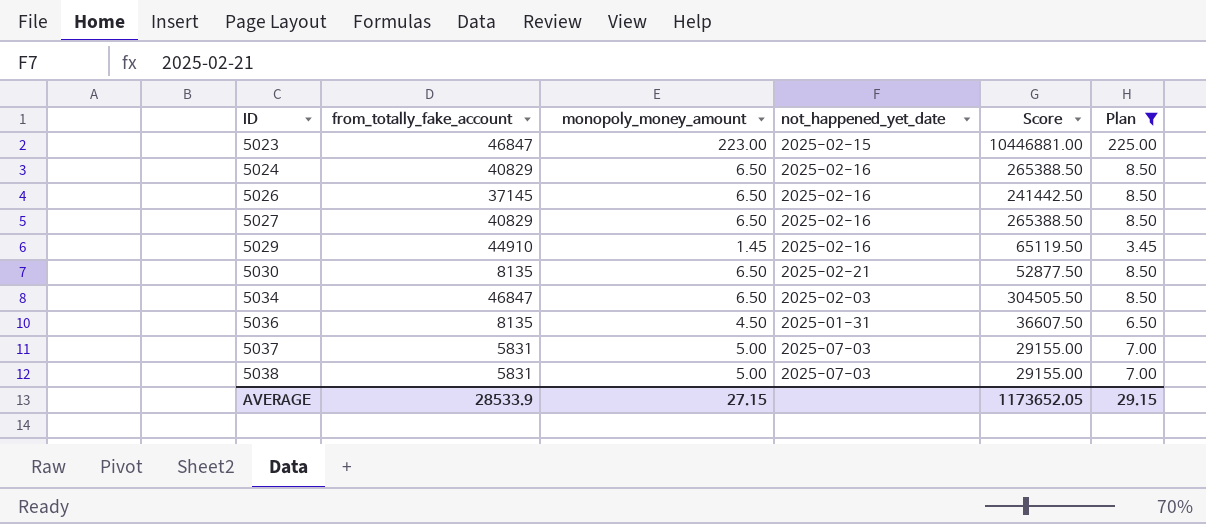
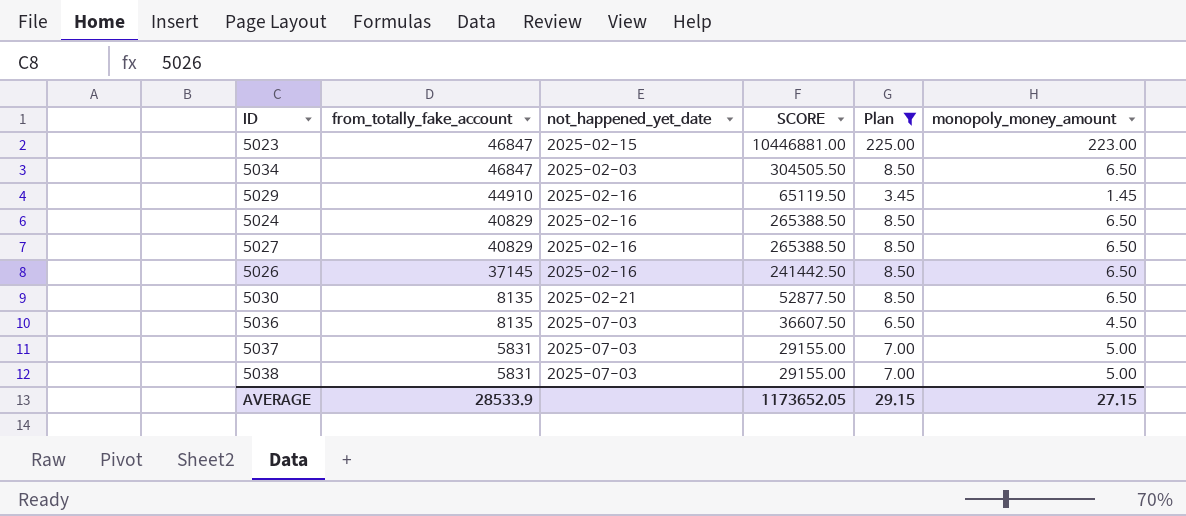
row order: ID ascending -> from_totally_fake_account descending
column name: Score -> SCORE
column monopoly_money_amount | position: 3 -> 6
5036 | not_happened_yet_date: 2025-01-31 -> 2025-07-03

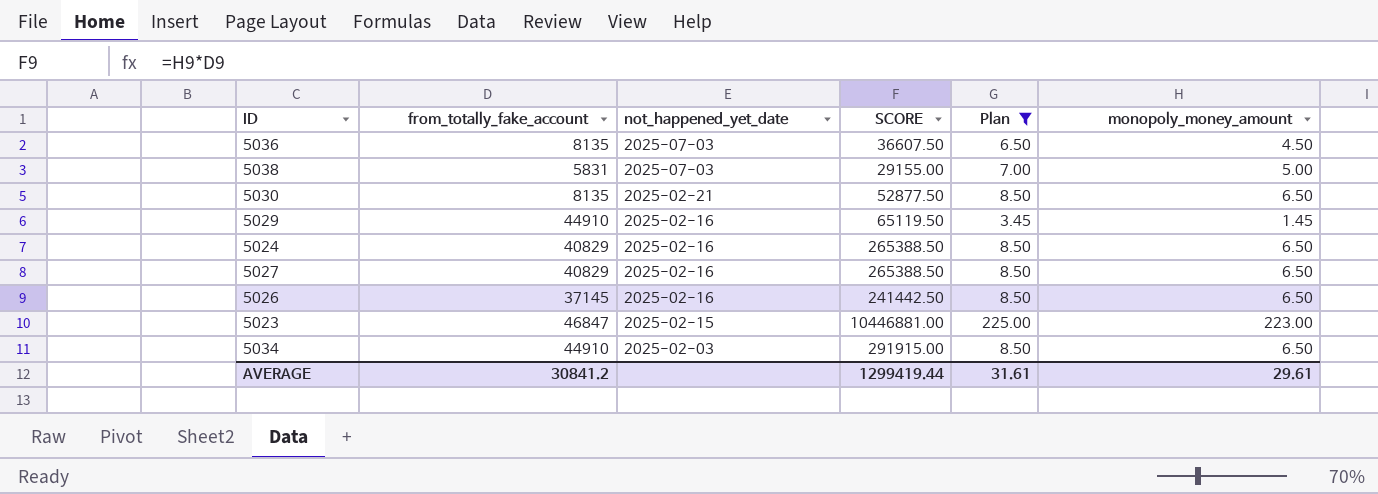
row order: from_totally_fake_account descending -> not_happened_yet_date descending
row 5037: 5831 | 2025-07-03 | 29155.00 | 7.00 | 5.00 -> none
5034 | from_totally_fake_account: 46847 -> 44910
5034 | SCORE: 304505.50 -> 291915.00
AVERAGE | from_totally_fake_account: 28533.9 -> 30841.2
AVERAGE | SCORE: 1173652.05 -> 1299419.44
AVERAGE | Plan: 29.15 -> 31.61
AVERAGE | monopoly_money_amount: 27.15 -> 29.61

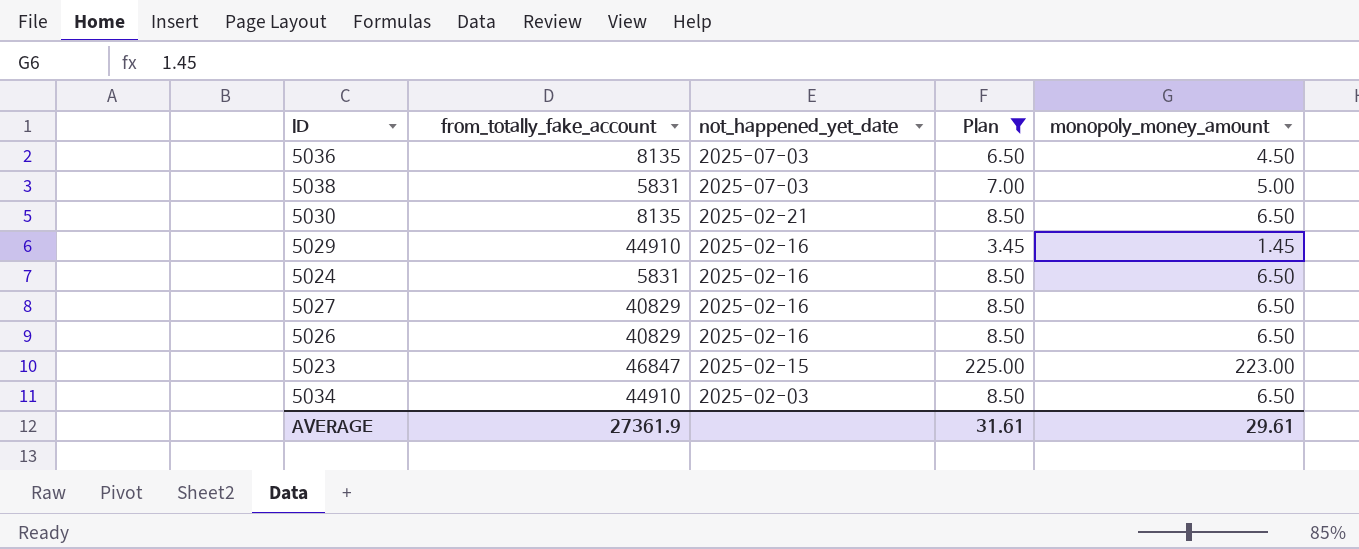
column SCORE | formula: [from_totally_fake_account] * [monopoly_money_amount] -> none
5024 | from_totally_fake_account: 40829 -> 5831
5026 | from_totally_fake_account: 37145 -> 40829
AVERAGE | from_totally_fake_account: 30841.2 -> 27361.9

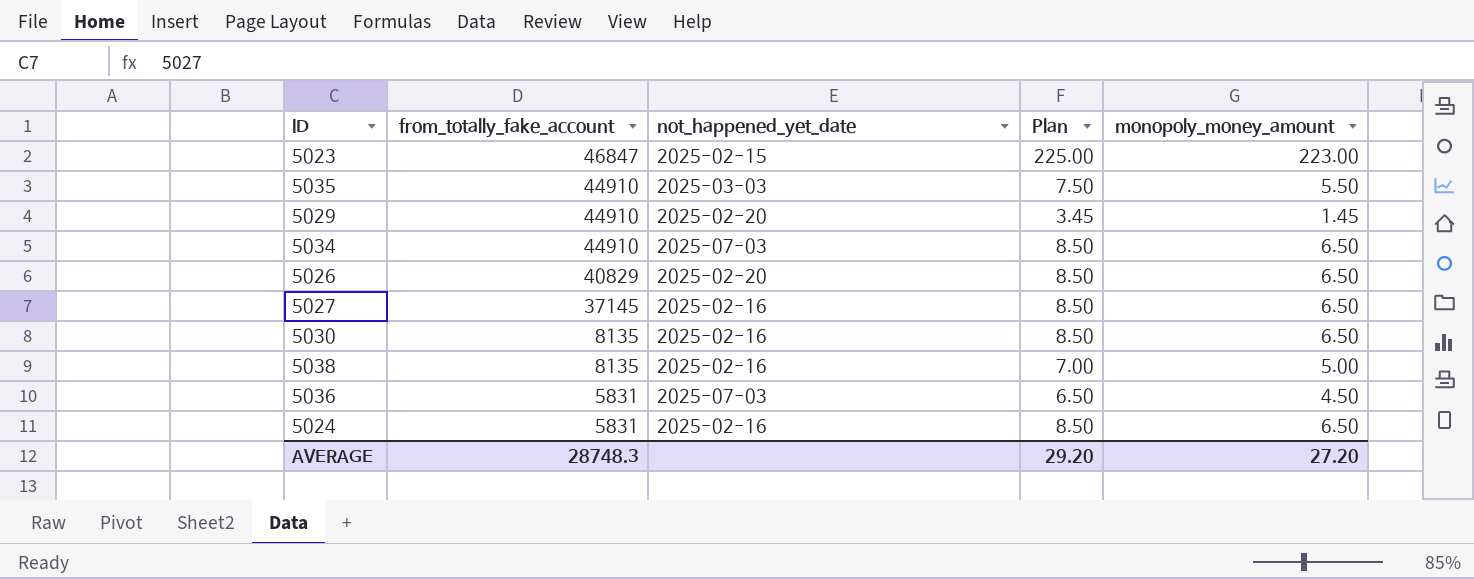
filter: Plan != 7.50 -> none
row order: not_happened_yet_date descending -> from_totally_fake_account descending
5029 | not_happened_yet_date: 2025-02-16 -> 2025-02-20
5034 | not_happened_yet_date: 2025-02-03 -> 2025-07-03
5026 | not_happened_yet_date: 2025-02-16 -> 2025-02-20
5027 | from_totally_fake_account: 40829 -> 37145
5030 | not_happened_yet_date: 2025-02-21 -> 2025-02-16
5038 | from_totally_fake_account: 5831 -> 8135
5038 | not_happened_yet_date: 2025-07-03 -> 2025-02-16
5036 | from_totally_fake_account: 8135 -> 5831
AVERAGE | from_totally_fake_account: 27361.9 -> 28748.3
AVERAGE | Plan: 31.61 -> 29.20
AVERAGE | monopoly_money_amount: 29.61 -> 27.20

